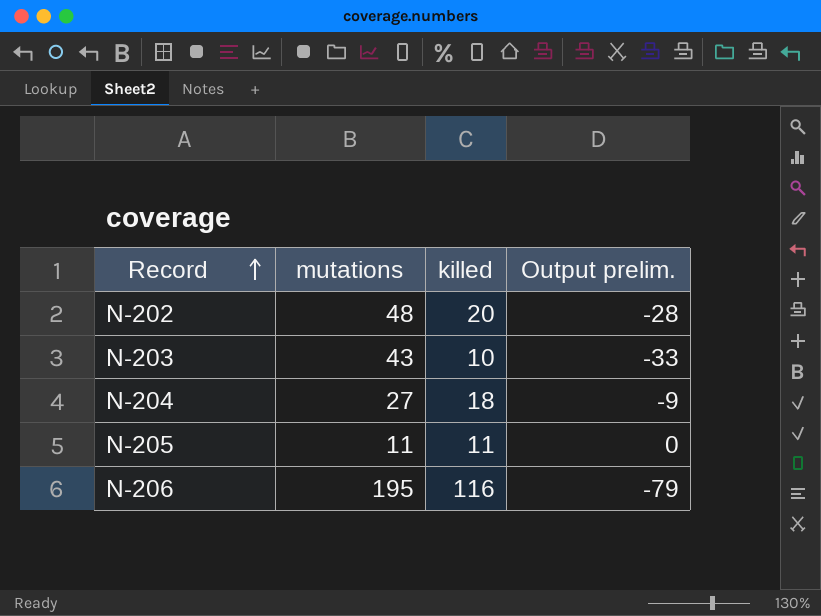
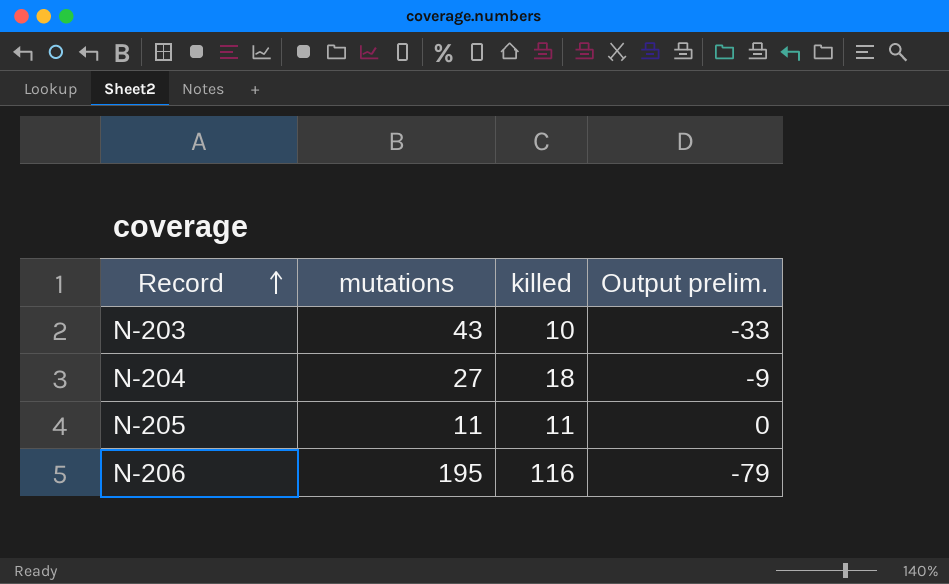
row N-202: 48 | 20 | -28 -> none

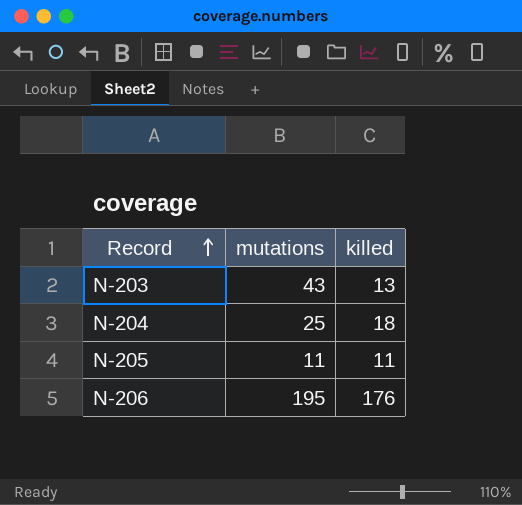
column Output prelim. | formula: [killed] - [mutations] -> none
N-203 | killed: 10 -> 13
N-204 | mutations: 27 -> 25
N-206 | killed: 116 -> 176

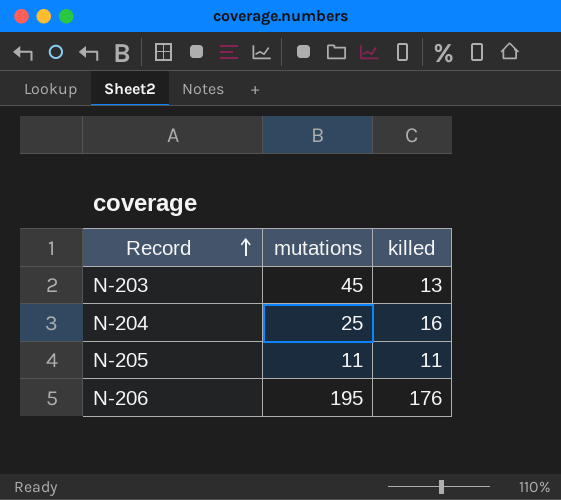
N-203 | mutations: 43 -> 45
N-204 | killed: 18 -> 16

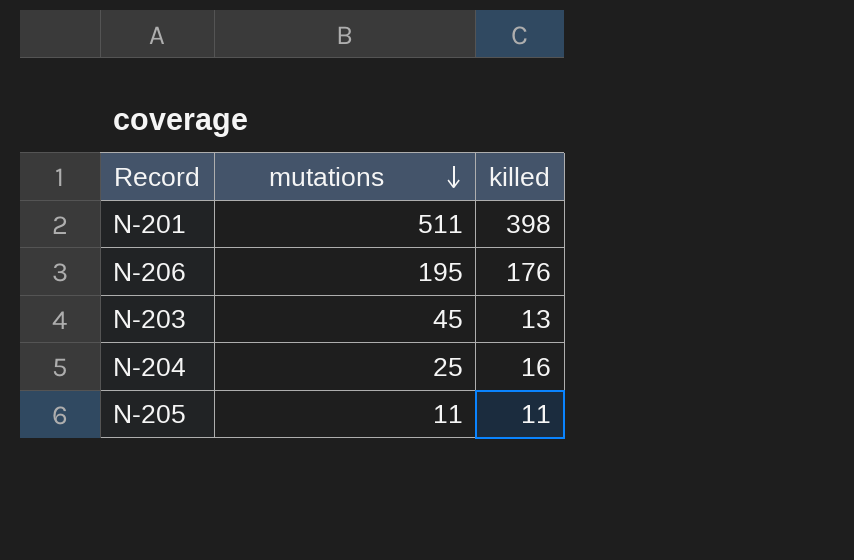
row order: Record ascending -> mutations descending
row N-201: none -> 511 | 398

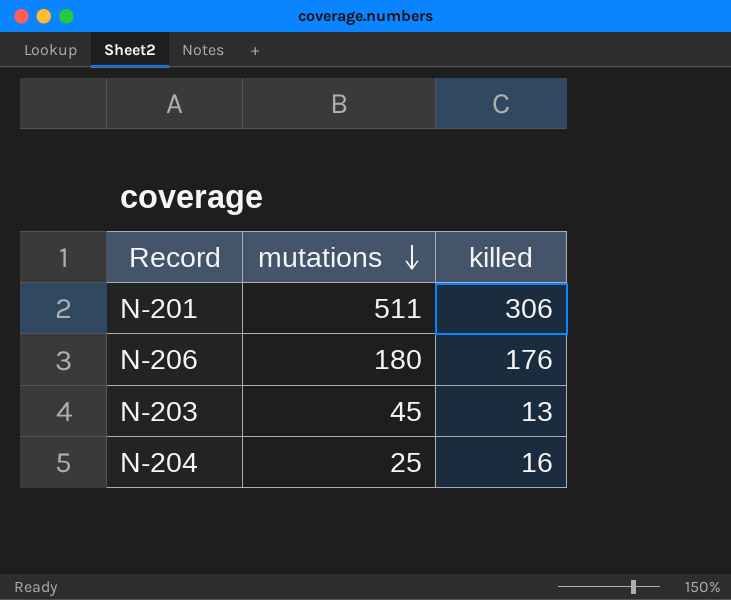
row N-205: 11 | 11 -> none
N-201 | killed: 398 -> 306
N-206 | mutations: 195 -> 180

